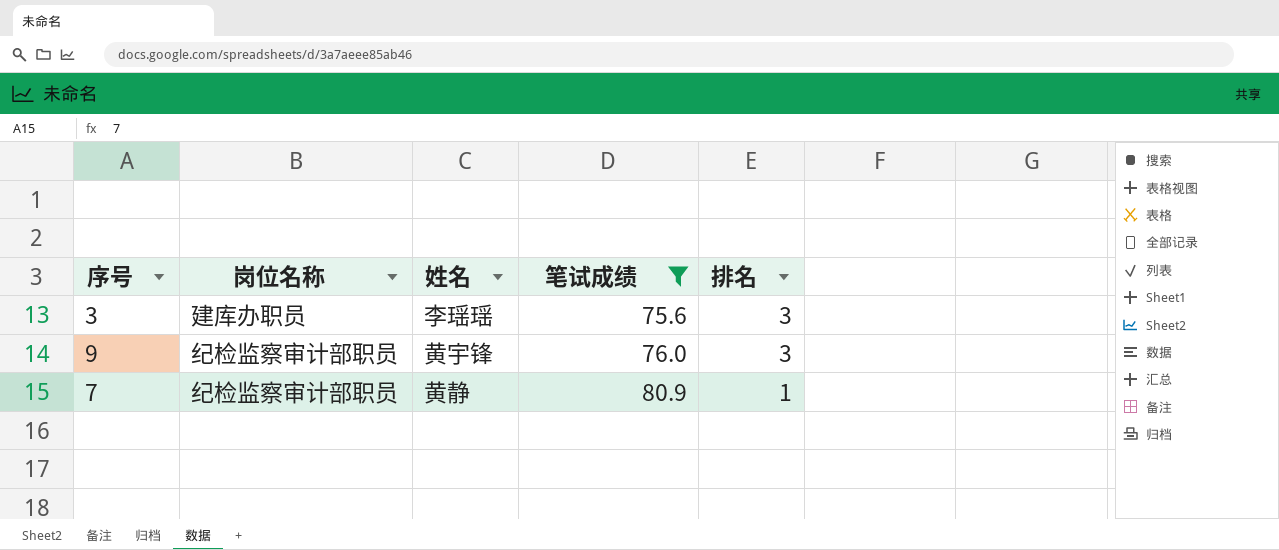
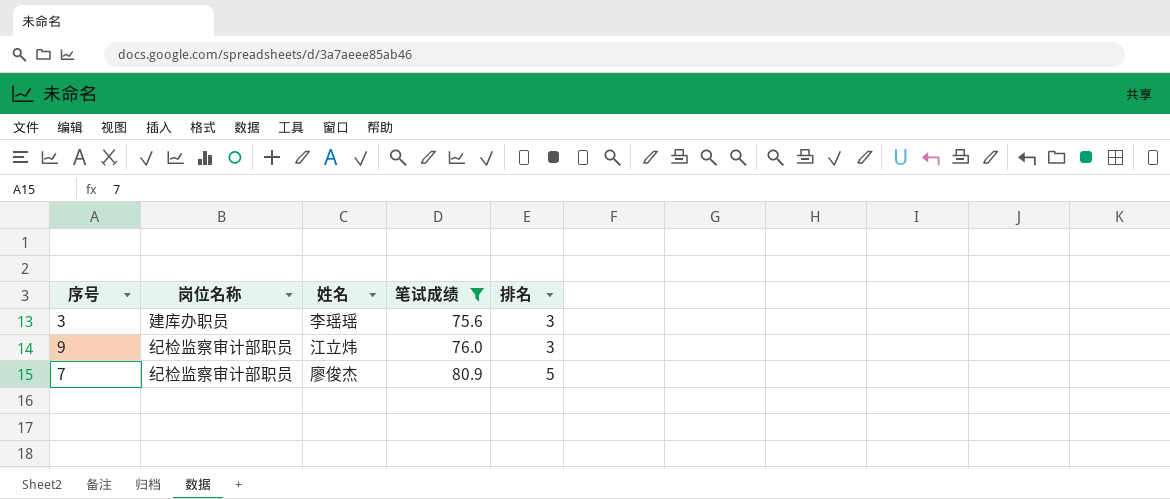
9 | 姓名: 黄宇锋 -> 江立炜
7 | 姓名: 黄静 -> 廖俊杰
7 | 排名: 1 -> 5

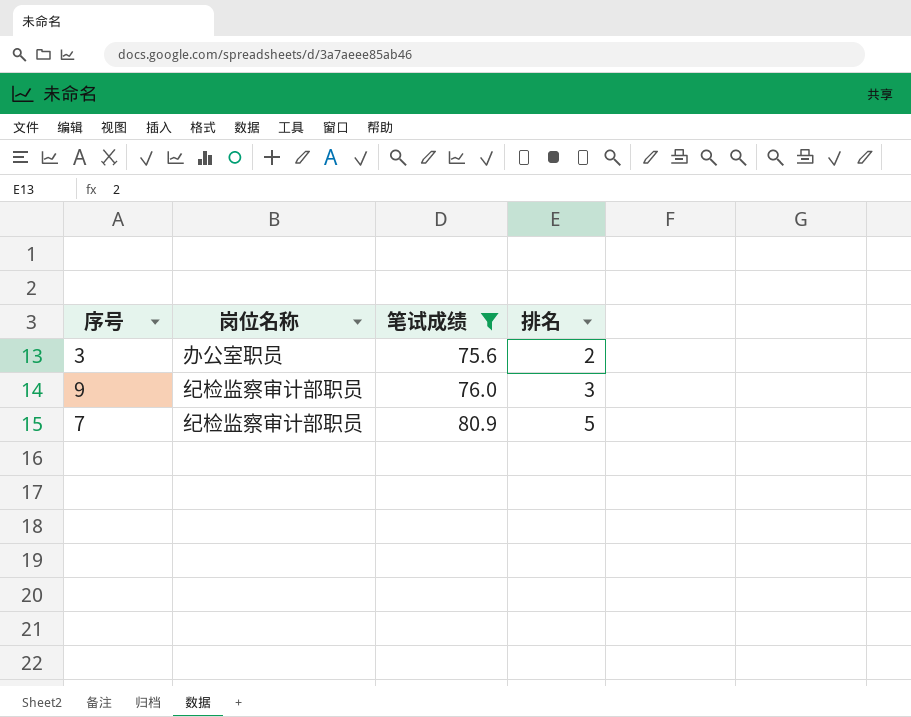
column 姓名 | position: 3 -> none
3 | 岗位名称: 建库办职员 -> 办公室职员
3 | 排名: 3 -> 2

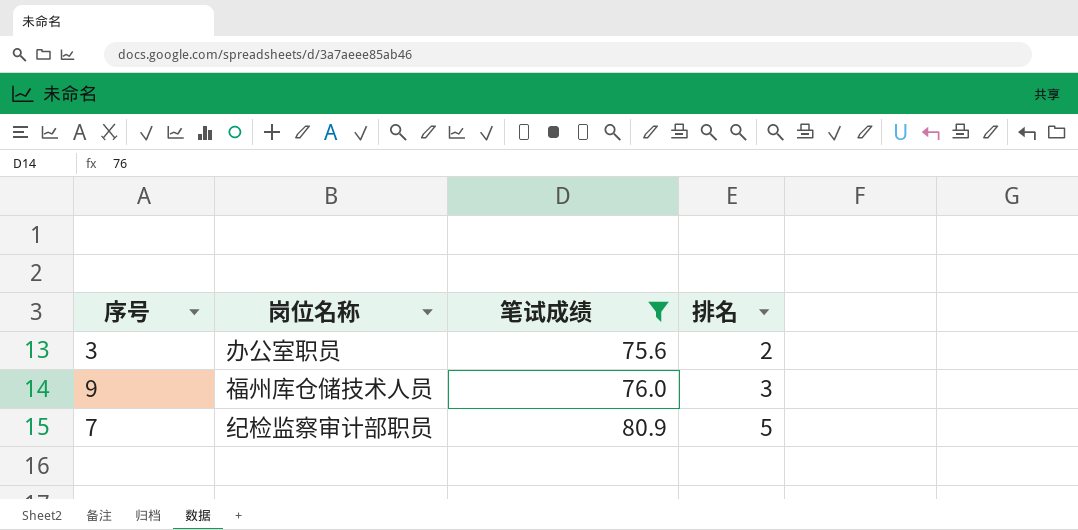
9 | 岗位名称: 纪检监察审计部职员 -> 福州库仓储技术人员

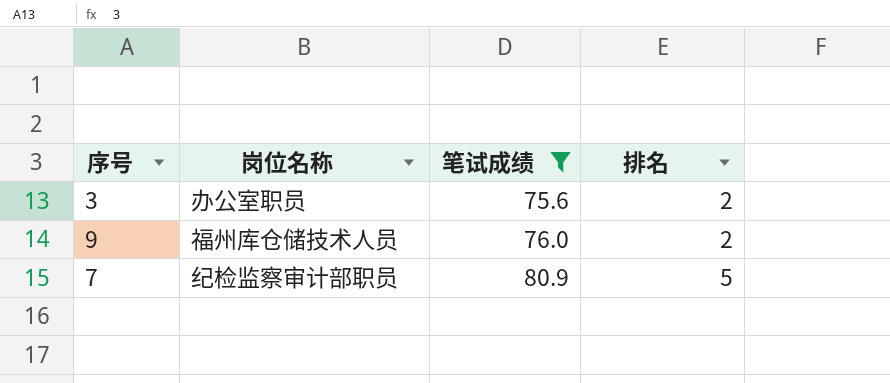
9 | 排名: 3 -> 2

